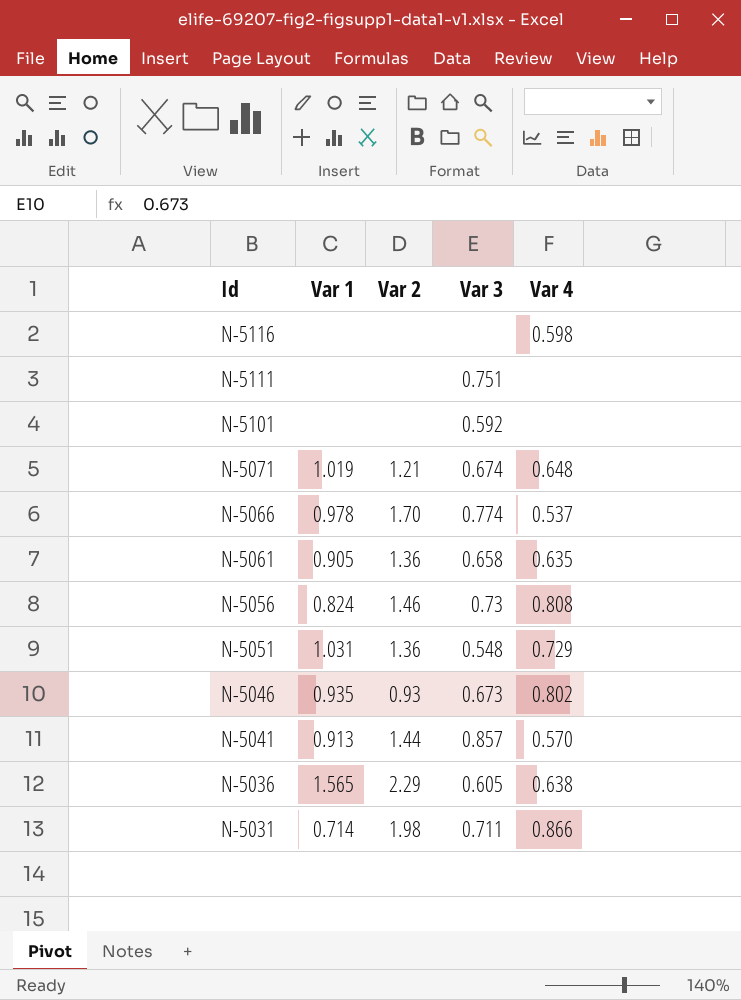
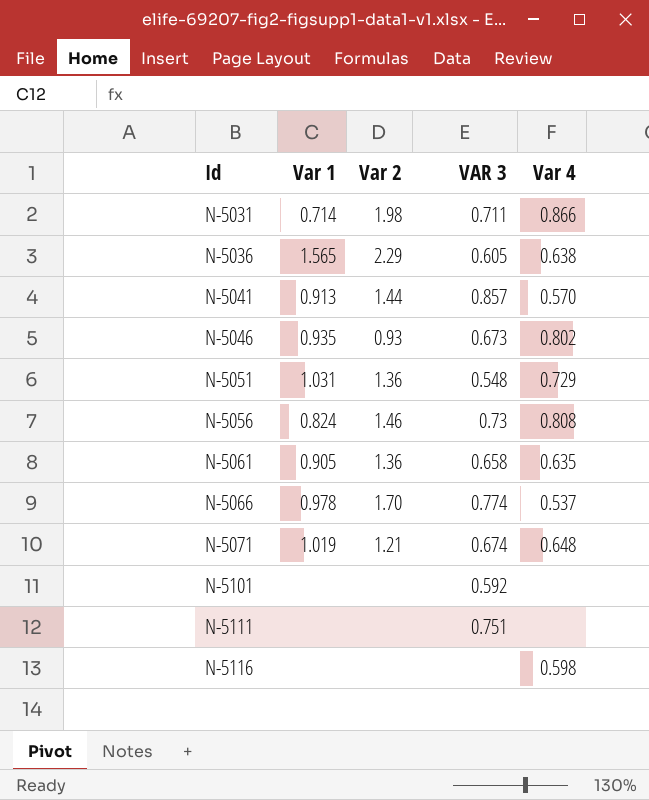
row order: Id descending -> Id ascending
column name: Var 3 -> VAR 3

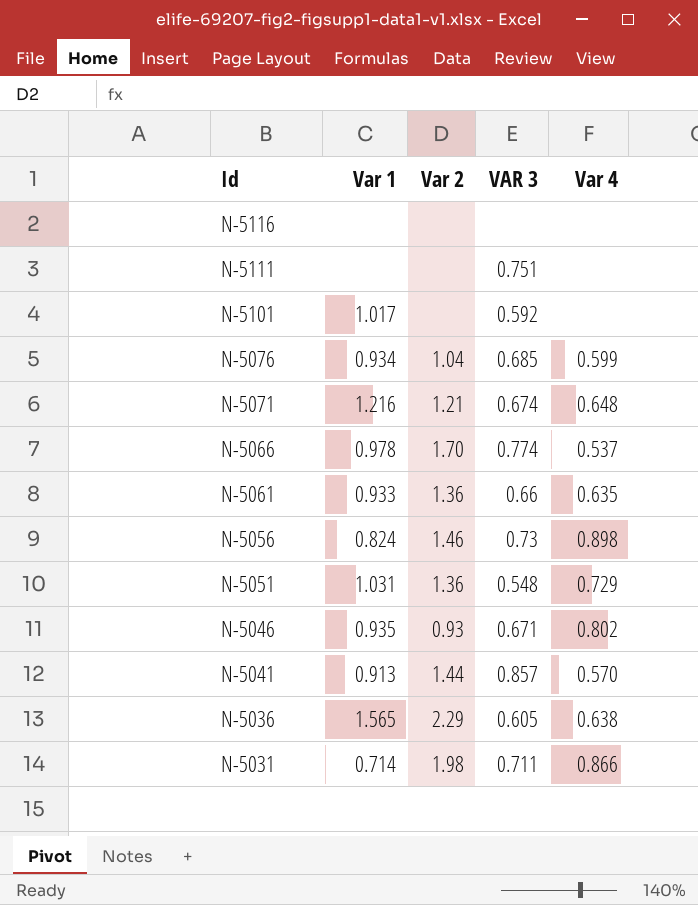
row order: Id ascending -> Id descending
N-5116 | Var 4: 0.598 -> none
N-5101 | Var 1: none -> 1.017
row N-5076: none -> 0.934 | 1.04 | 0.685 | 0.599
N-5071 | Var 1: 1.019 -> 1.216
N-5061 | Var 1: 0.905 -> 0.933
N-5061 | VAR 3: 0.658 -> 0.66
N-5056 | Var 4: 0.808 -> 0.898
N-5046 | VAR 3: 0.673 -> 0.671

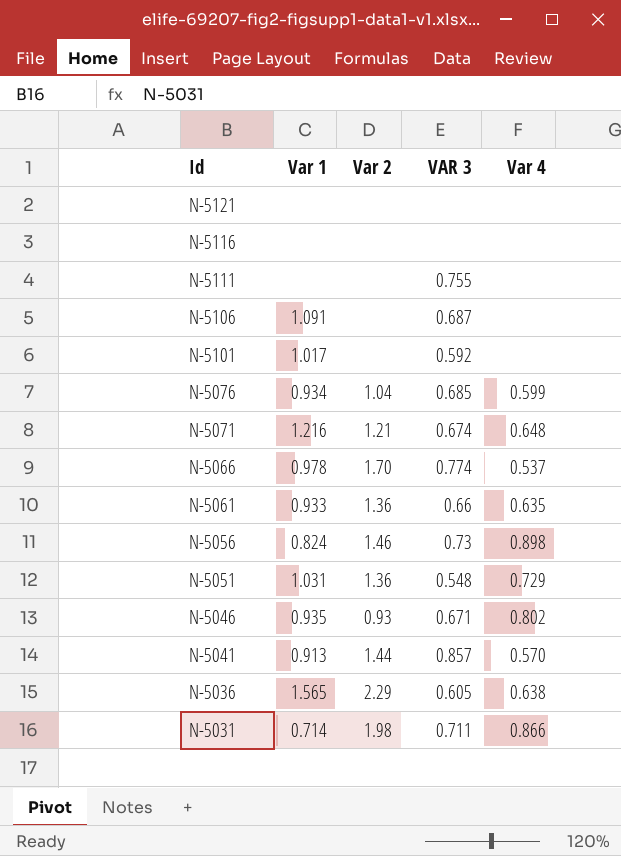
row N-5121: none -> none | none | none | none
N-5111 | VAR 3: 0.751 -> 0.755
row N-5106: none -> 1.091 | none | 0.687 | none

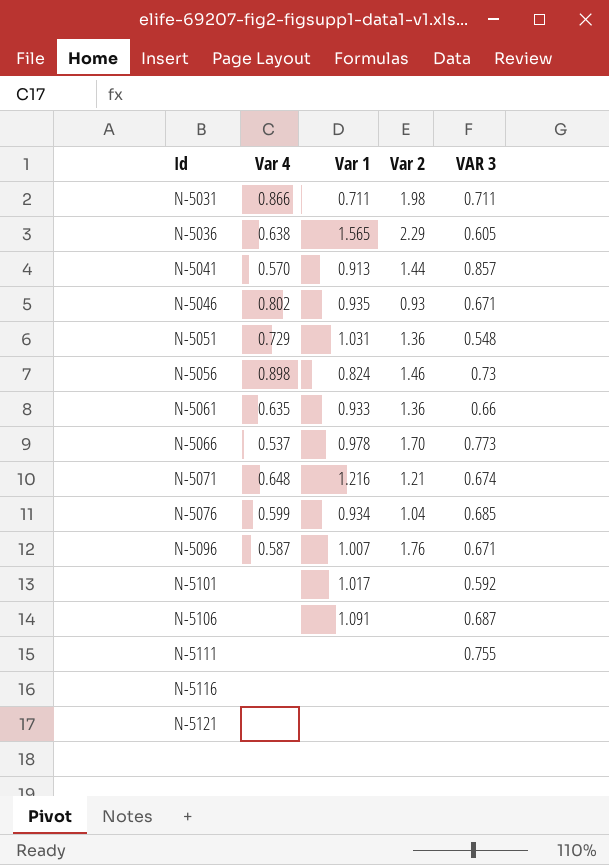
row order: Id descending -> Id ascending
column Var 4 | position: 5 -> 2
N-5031 | Var 1: 0.714 -> 0.711
N-5066 | VAR 3: 0.774 -> 0.773
row N-5096: none -> 0.587 | 1.007 | 1.76 | 0.671

